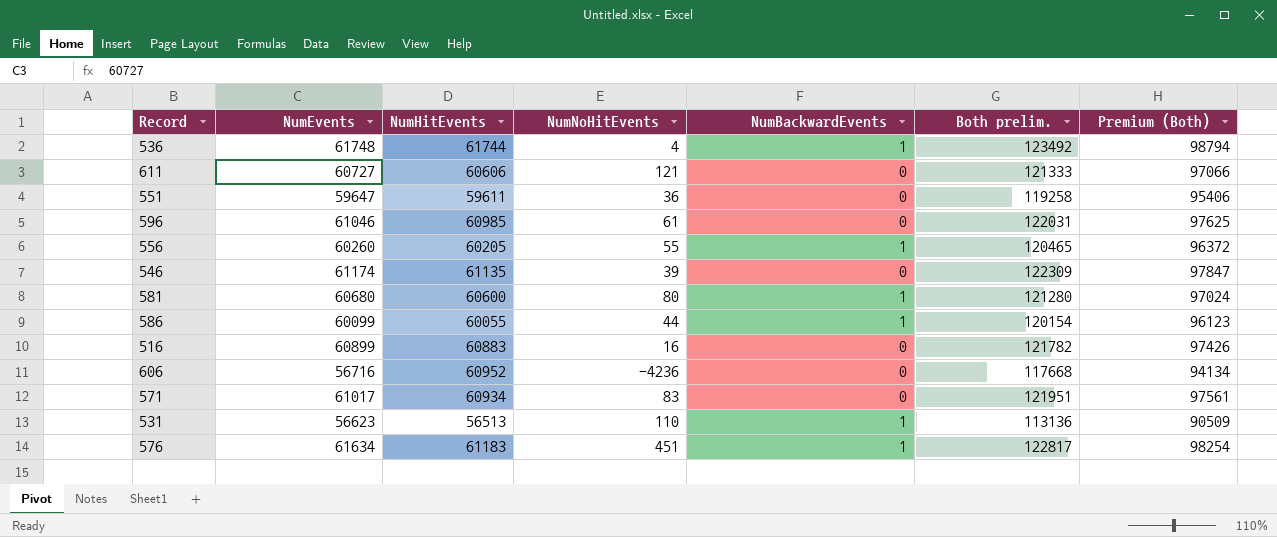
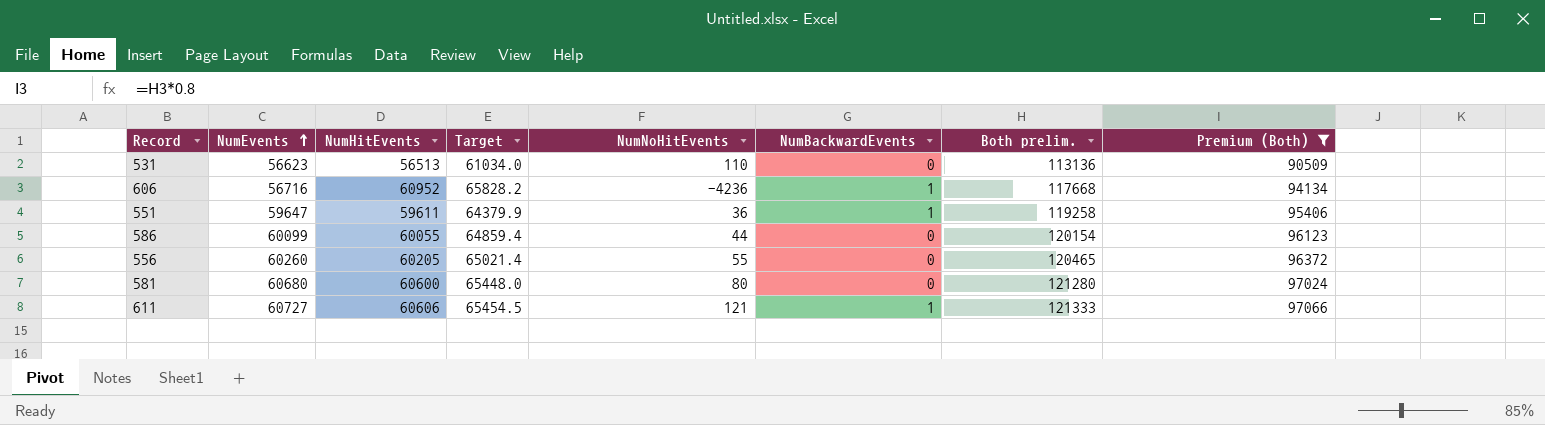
filter: none -> Premium (Both) <= 97066
row order: none -> NumEvents ascending
column Target | formula: none -> [NumHitEvents] * 1.08
531 | NumBackwardEvents: 1 -> 0
606 | NumBackwardEvents: 0 -> 1
551 | NumBackwardEvents: 0 -> 1
586 | NumBackwardEvents: 1 -> 0
556 | NumBackwardEvents: 1 -> 0
581 | NumBackwardEvents: 1 -> 0
611 | NumBackwardEvents: 0 -> 1

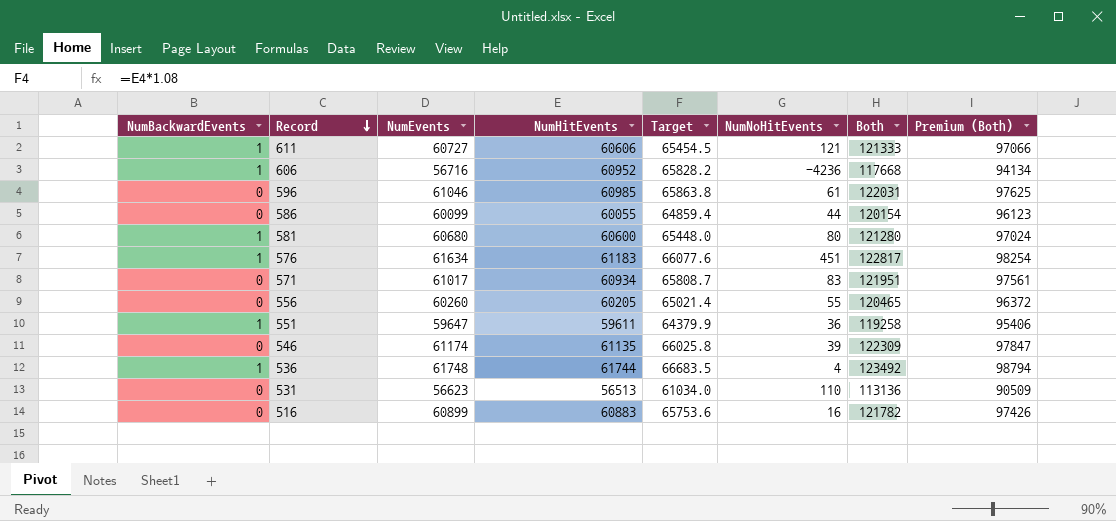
filter: Premium (Both) <= 97066 -> none
row order: NumEvents ascending -> Record descending
column NumBackwardEvents | position: 6 -> 1
column name: Both prelim. -> Both
581 | NumBackwardEvents: 0 -> 1

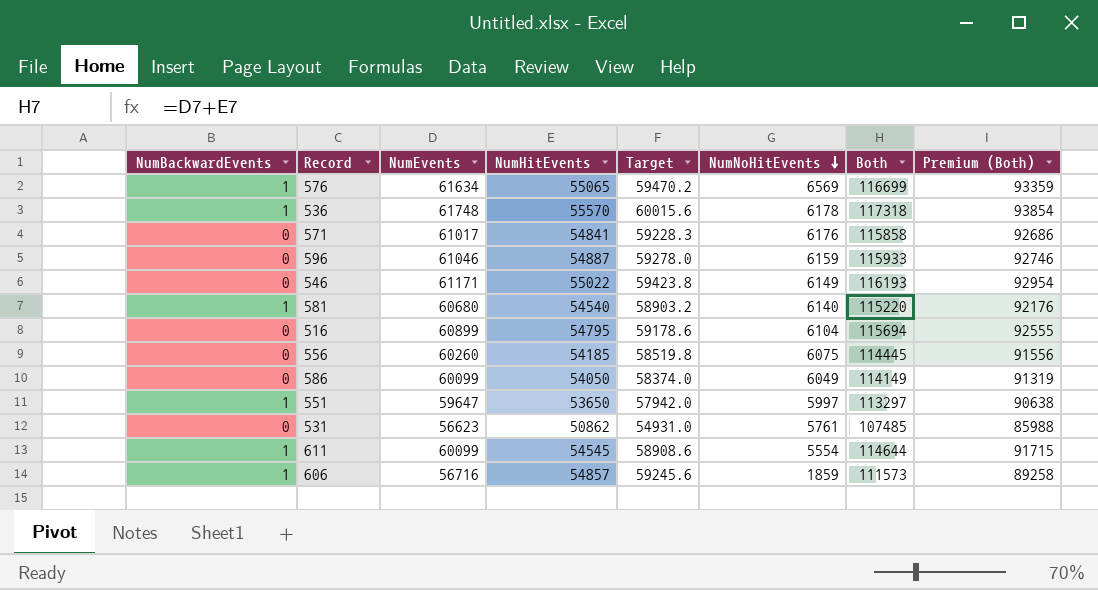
row order: Record descending -> NumNoHitEvents descending
576 | NumHitEvents: 61183 -> 55065
576 | Target: 66077.6 -> 59470.2
576 | NumNoHitEvents: 451 -> 6569
576 | Both: 122817 -> 116699
576 | Premium (Both): 98254 -> 93359
536 | NumHitEvents: 61744 -> 55570
536 | Target: 66683.5 -> 60015.6
536 | NumNoHitEvents: 4 -> 6178
536 | Both: 123492 -> 117318
536 | Premium (Both): 98794 -> 93854
571 | NumHitEvents: 60934 -> 54841
571 | Target: 65808.7 -> 59228.3
571 | NumNoHitEvents: 83 -> 6176
571 | Both: 121951 -> 115858
571 | Premium (Both): 97561 -> 92686
596 | NumHitEvents: 60985 -> 54887
596 | Target: 65863.8 -> 59278.0
596 | NumNoHitEvents: 61 -> 6159
596 | Both: 122031 -> 115933
596 | Premium (Both): 97625 -> 92746
546 | NumEvents: 61174 -> 61171
546 | NumHitEvents: 61135 -> 55022
546 | Target: 66025.8 -> 59423.8
546 | NumNoHitEvents: 39 -> 6149
546 | Both: 122309 -> 116193
546 | Premium (Both): 97847 -> 92954
581 | NumHitEvents: 60600 -> 54540
581 | Target: 65448.0 -> 58903.2
581 | NumNoHitEvents: 80 -> 6140
581 | Both: 121280 -> 115220
581 | Premium (Both): 97024 -> 92176
516 | NumHitEvents: 60883 -> 54795
516 | Target: 65753.6 -> 59178.6
516 | NumNoHitEvents: 16 -> 6104
516 | Both: 121782 -> 115694
516 | Premium (Both): 97426 -> 92555
556 | NumHitEvents: 60205 -> 54185
556 | Target: 65021.4 -> 58519.8
556 | NumNoHitEvents: 55 -> 6075
556 | Both: 120465 -> 114445
556 | Premium (Both): 96372 -> 91556
586 | NumHitEvents: 60055 -> 54050
586 | Target: 64859.4 -> 58374.0
586 | NumNoHitEvents: 44 -> 6049
586 | Both: 120154 -> 114149
586 | Premium (Both): 96123 -> 91319
551 | NumHitEvents: 59611 -> 53650
551 | Target: 64379.9 -> 57942.0
551 | NumNoHitEvents: 36 -> 5997
551 | Both: 119258 -> 113297
551 | Premium (Both): 95406 -> 90638
531 | NumHitEvents: 56513 -> 50862
531 | Target: 61034.0 -> 54931.0
531 | NumNoHitEvents: 110 -> 5761
531 | Both: 113136 -> 107485
531 | Premium (Both): 90509 -> 85988
611 | NumEvents: 60727 -> 60099
611 | NumHitEvents: 60606 -> 54545
611 | Target: 65454.5 -> 58908.6
611 | NumNoHitEvents: 121 -> 5554
611 | Both: 121333 -> 114644
611 | Premium (Both): 97066 -> 91715
606 | NumHitEvents: 60952 -> 54857
606 | Target: 65828.2 -> 59245.6
606 | NumNoHitEvents: -4236 -> 1859
606 | Both: 117668 -> 111573
606 | Premium (Both): 94134 -> 89258

